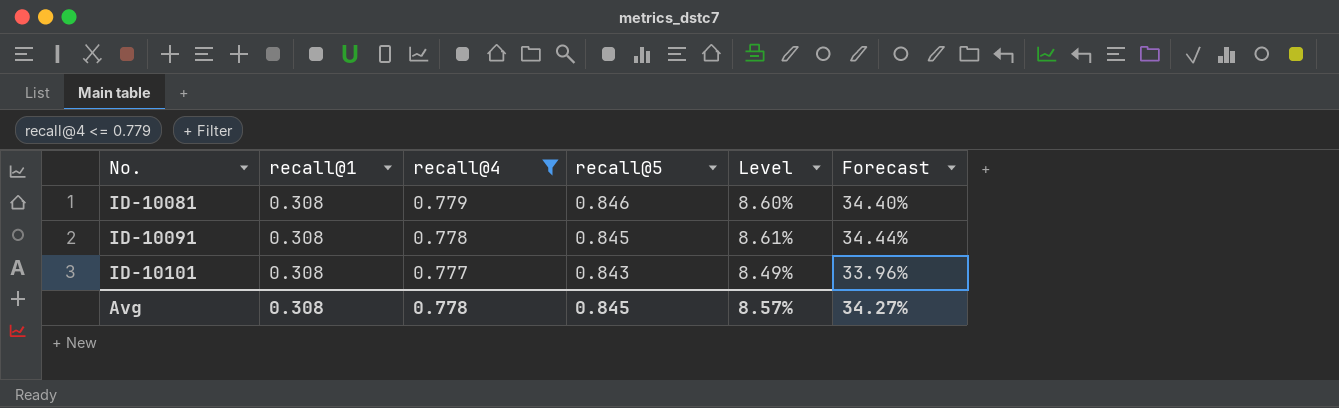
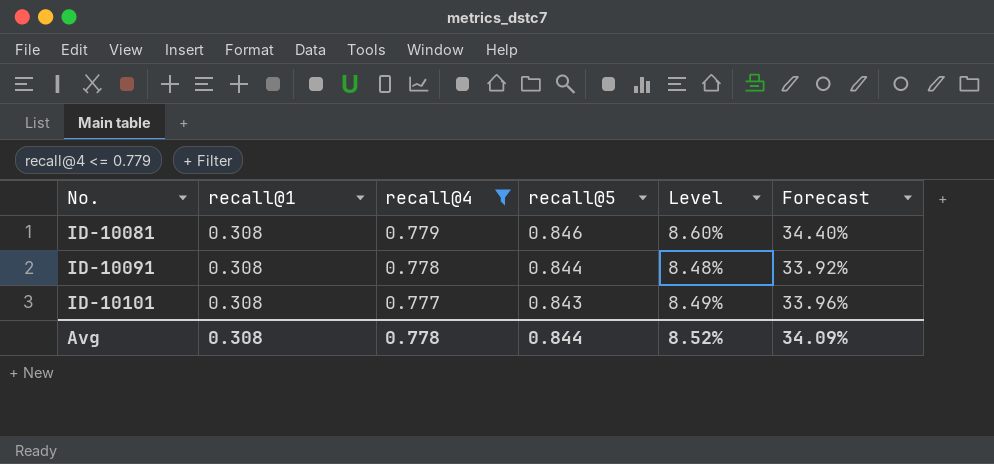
ID-10091 | recall@5: 0.845 -> 0.844
ID-10091 | Level: 8.61% -> 8.48%
ID-10091 | Forecast: 34.44% -> 33.92%
Avg | recall@5: 0.845 -> 0.844
Avg | Level: 8.57% -> 8.52%
Avg | Forecast: 34.27% -> 34.09%

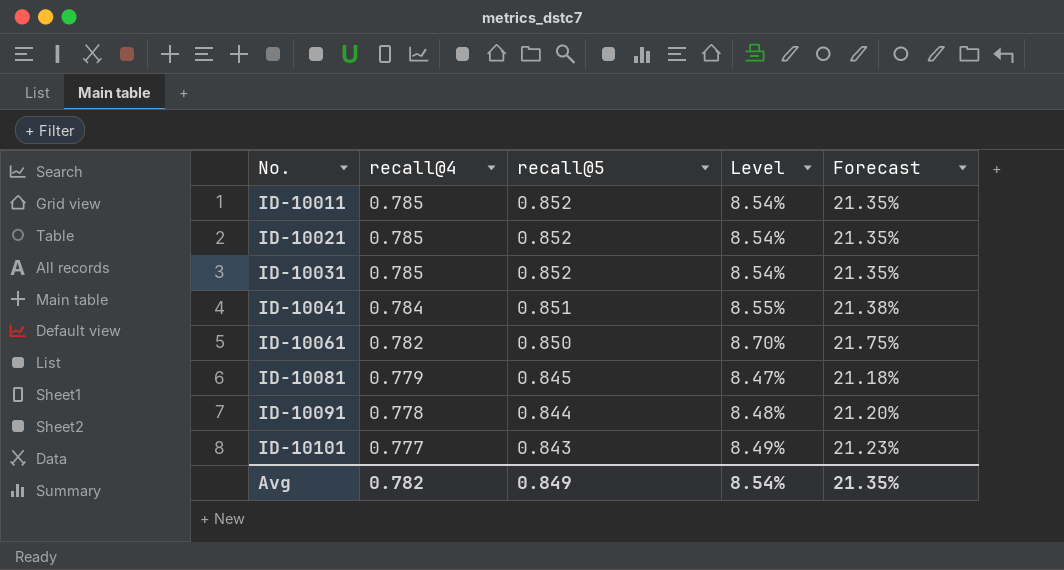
filter: recall@4 <= 0.779 -> none
column recall@1 | position: 2 -> none
column Forecast | formula: [Level] * 4 -> [Level] * 2.5
ID-10081 | recall@5: 0.846 -> 0.845
ID-10081 | Level: 8.60% -> 8.47%
Avg | recall@4: 0.778 -> 0.782
Avg | recall@5: 0.844 -> 0.849
Avg | Level: 8.52% -> 8.54%
Avg | Forecast: 34.09% -> 21.35%

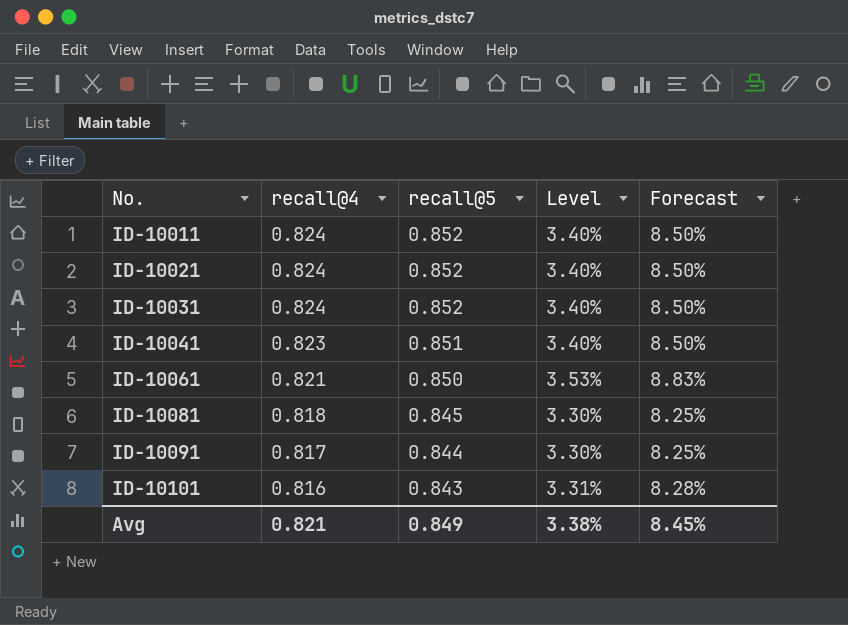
ID-10011 | recall@4: 0.785 -> 0.824
ID-10011 | Level: 8.54% -> 3.40%
ID-10011 | Forecast: 21.35% -> 8.50%
ID-10021 | recall@4: 0.785 -> 0.824
ID-10021 | Level: 8.54% -> 3.40%
ID-10021 | Forecast: 21.35% -> 8.50%
ID-10031 | recall@4: 0.785 -> 0.824
ID-10031 | Level: 8.54% -> 3.40%
ID-10031 | Forecast: 21.35% -> 8.50%
ID-10041 | recall@4: 0.784 -> 0.823
ID-10041 | Level: 8.55% -> 3.40%
ID-10041 | Forecast: 21.38% -> 8.50%
ID-10061 | recall@4: 0.782 -> 0.821
ID-10061 | Level: 8.70% -> 3.53%
ID-10061 | Forecast: 21.75% -> 8.83%
ID-10081 | recall@4: 0.779 -> 0.818
ID-10081 | Level: 8.47% -> 3.30%
ID-10081 | Forecast: 21.18% -> 8.25%
ID-10091 | recall@4: 0.778 -> 0.817
ID-10091 | Level: 8.48% -> 3.30%
ID-10091 | Forecast: 21.20% -> 8.25%
ID-10101 | recall@4: 0.777 -> 0.816
ID-10101 | Level: 8.49% -> 3.31%
ID-10101 | Forecast: 21.23% -> 8.28%
Avg | recall@4: 0.782 -> 0.821
Avg | Level: 8.54% -> 3.38%
Avg | Forecast: 21.35% -> 8.45%

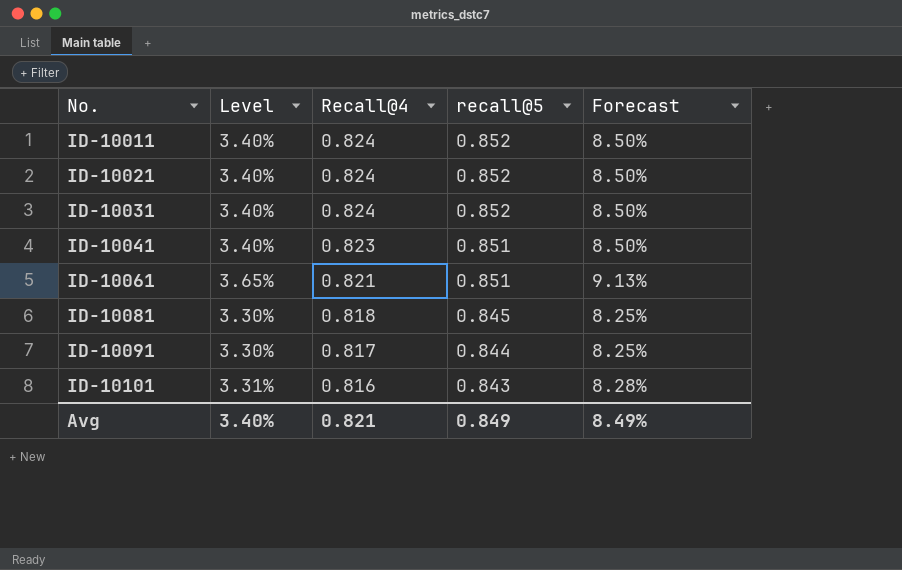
column Level | position: 4 -> 2
column name: recall@4 -> Recall@4
ID-10061 | Level: 3.53% -> 3.65%
ID-10061 | recall@5: 0.850 -> 0.851
ID-10061 | Forecast: 8.83% -> 9.13%
Avg | Level: 3.38% -> 3.40%
Avg | Forecast: 8.45% -> 8.49%

